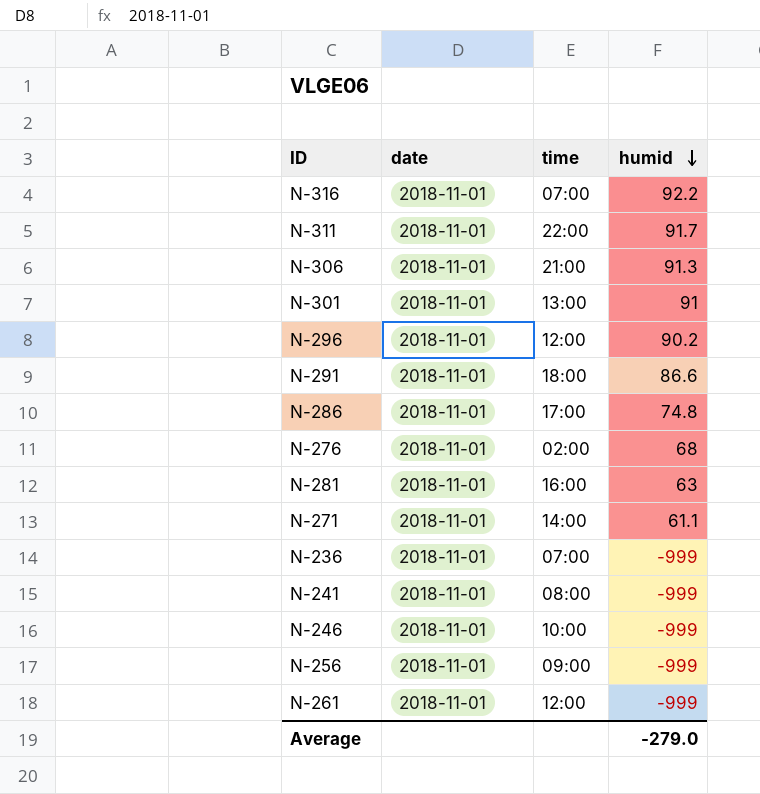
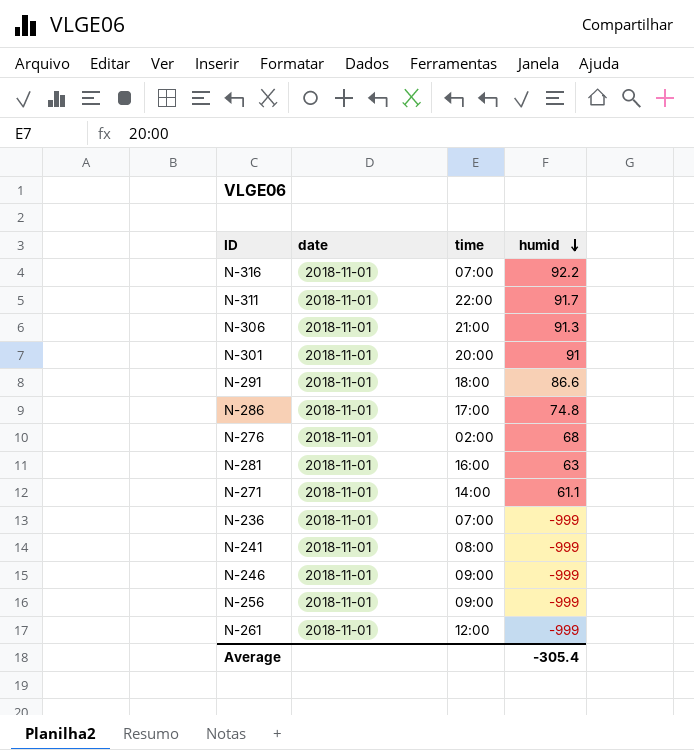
row N-296: 2018-11-01 | 12:00 | 90.2 -> none
N-301 | time: 13:00 -> 20:00
N-246 | time: 10:00 -> 09:00
Average | humid: -279.0 -> -305.4

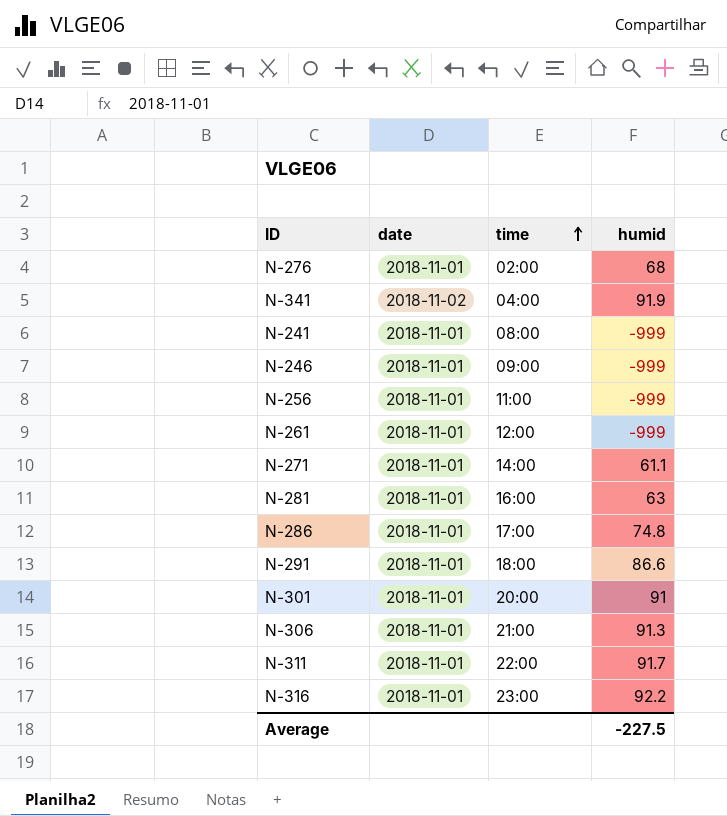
row order: humid descending -> time ascending
row N-236: 2018-11-01 | 07:00 | -999 -> none
row N-341: none -> 2018-11-02 | 04:00 | 91.9
N-256 | time: 09:00 -> 11:00
N-316 | time: 07:00 -> 23:00
Average | humid: -305.4 -> -227.5

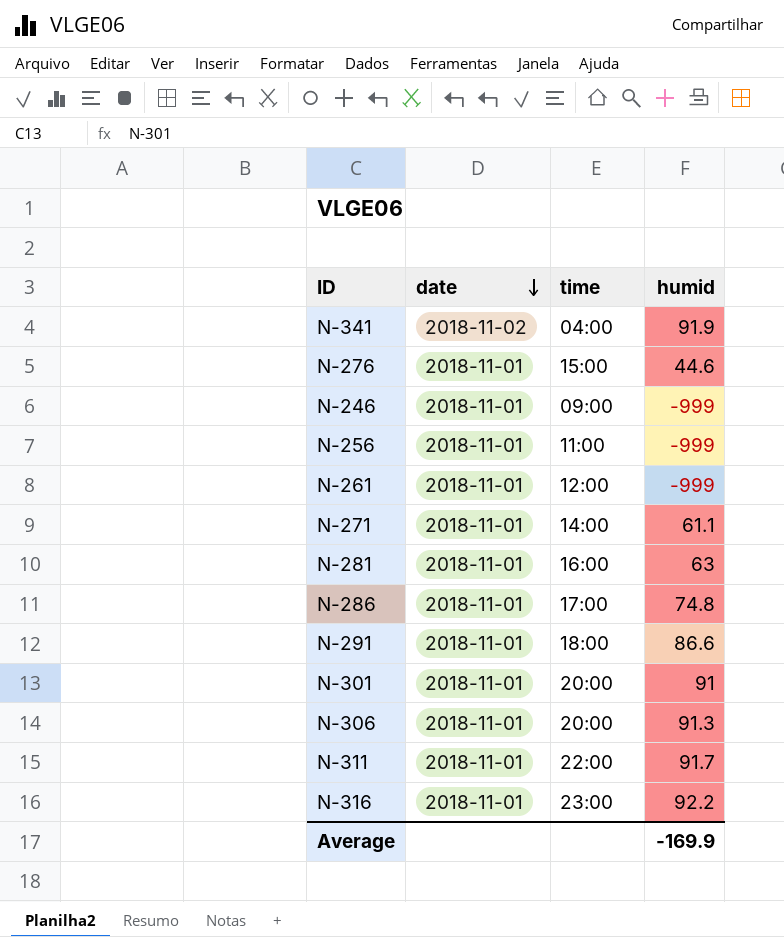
row order: time ascending -> date descending
row N-241: 2018-11-01 | 08:00 | -999 -> none
N-276 | time: 02:00 -> 15:00
N-276 | humid: 68 -> 44.6
N-306 | time: 21:00 -> 20:00
Average | humid: -227.5 -> -169.9

